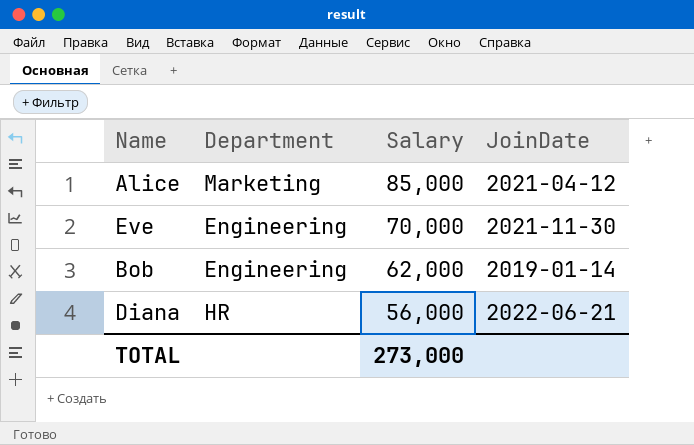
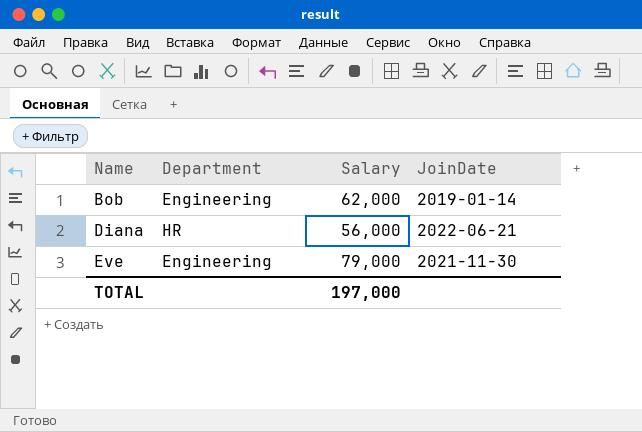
row order: Salary descending -> Name ascending
row Alice: Marketing | 85,000 | 2021-04-12 -> none
Eve | Salary: 70,000 -> 79,000
TOTAL | Salary: 273,000 -> 197,000

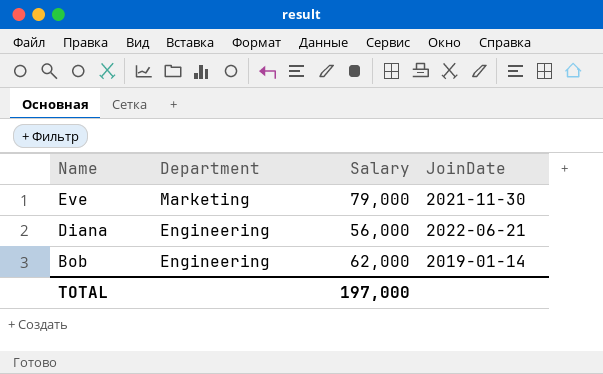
row order: Name ascending -> Name descending
Eve | Department: Engineering -> Marketing
Diana | Department: HR -> Engineering

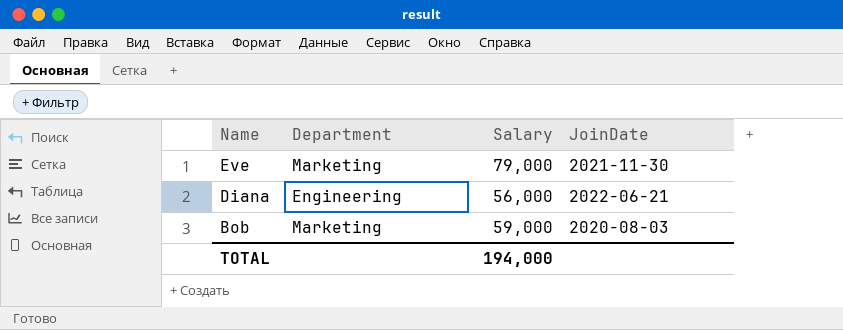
Bob | Department: Engineering -> Marketing
Bob | Salary: 62,000 -> 59,000
Bob | JoinDate: 2019-01-14 -> 2020-08-03
TOTAL | Salary: 197,000 -> 194,000

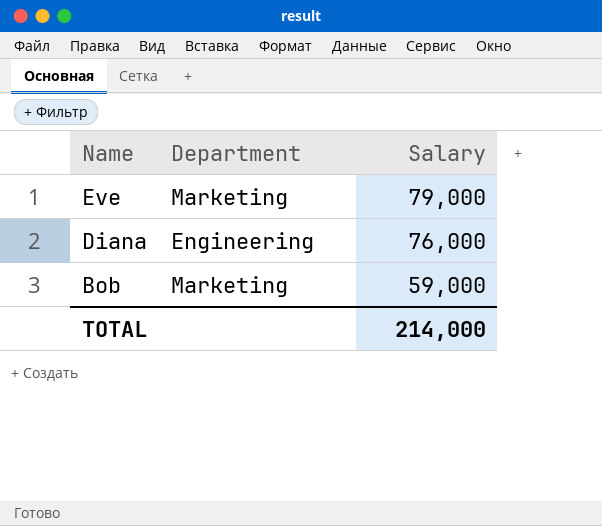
column JoinDate | position: 4 -> none
Diana | Salary: 56,000 -> 76,000
TOTAL | Salary: 194,000 -> 214,000

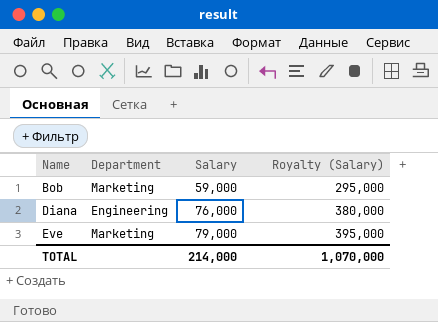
row order: Name descending -> Name ascending
column Royalty (Salary) | formula: none -> [Salary] * 5

